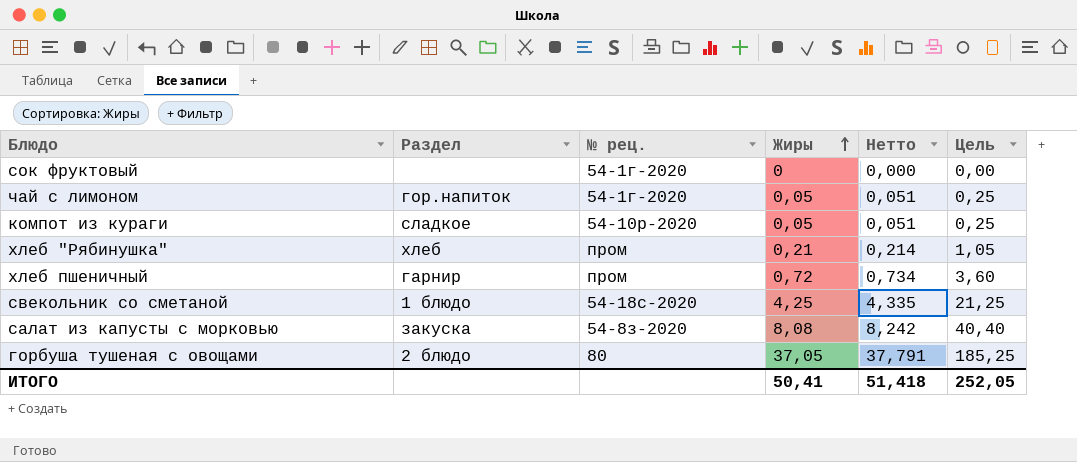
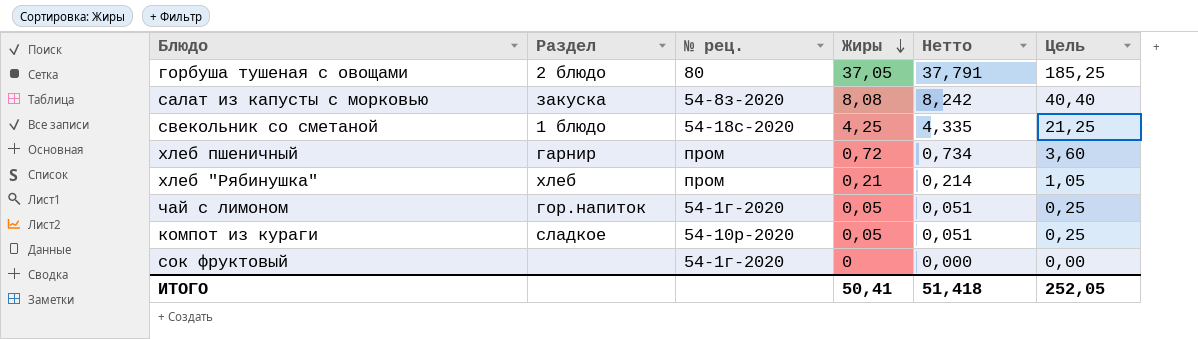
row order: Жиры ascending -> Жиры descending

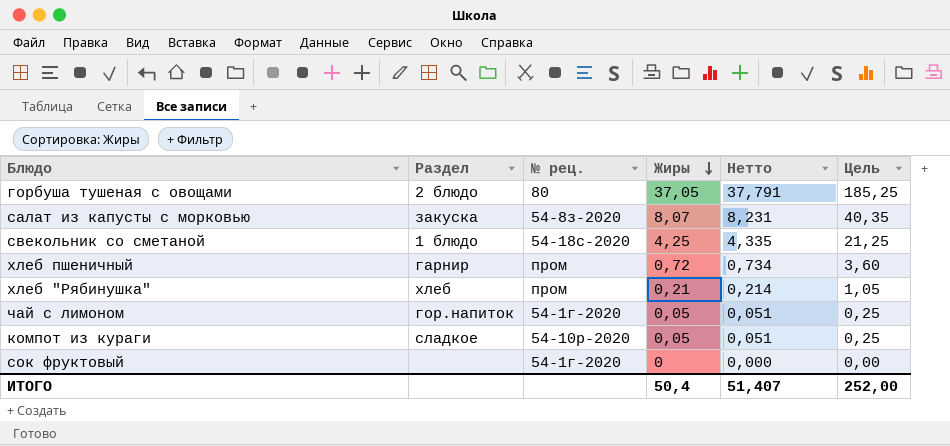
салат из капусты с морковью | Жиры: 8,08 -> 8,07
салат из капусты с морковью | Нетто: 8,242 -> 8,231
салат из капусты с морковью | Цель: 40,40 -> 40,35
ИТОГО | Жиры: 50,41 -> 50,4
ИТОГО | Нетто: 51,418 -> 51,407
ИТОГО | Цель: 252,05 -> 252,00

